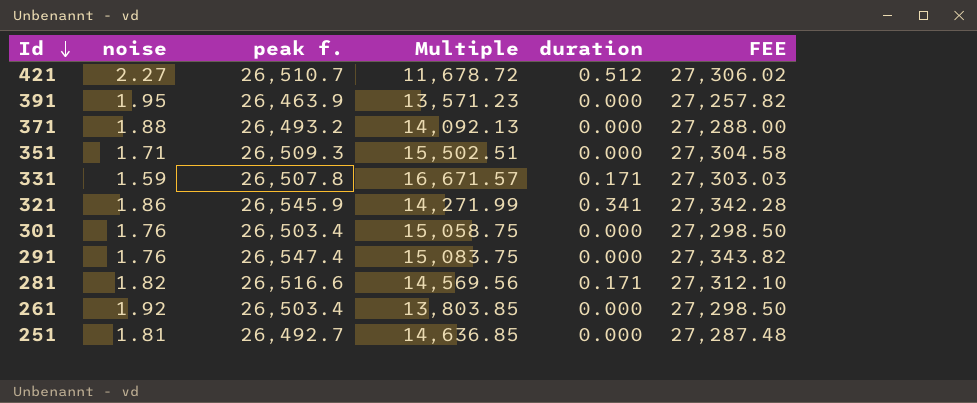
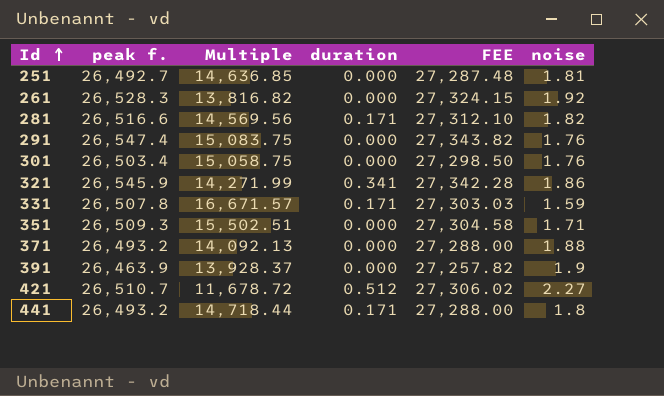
row order: Id descending -> Id ascending
column noise | position: 2 -> 6
261 | peak f.: 26,503.4 -> 26,528.3
261 | Multiple: 13,803.85 -> 13,816.82
261 | FEE: 27,298.50 -> 27,324.15
391 | Multiple: 13,571.23 -> 13,928.37
391 | noise: 1.95 -> 1.9
row 441: none -> 26,493.2 | 14,718.44 | 0.171 | 27,288.00 | 1.8

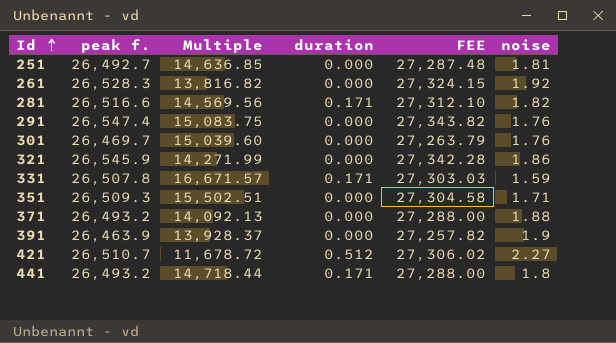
301 | peak f.: 26,503.4 -> 26,469.7
301 | Multiple: 15,058.75 -> 15,039.60
301 | FEE: 27,298.50 -> 27,263.79
321 | duration: 0.341 -> 0.000

